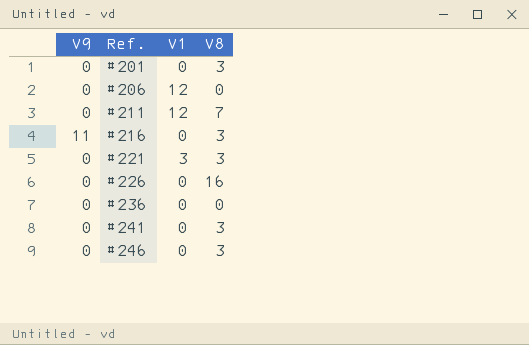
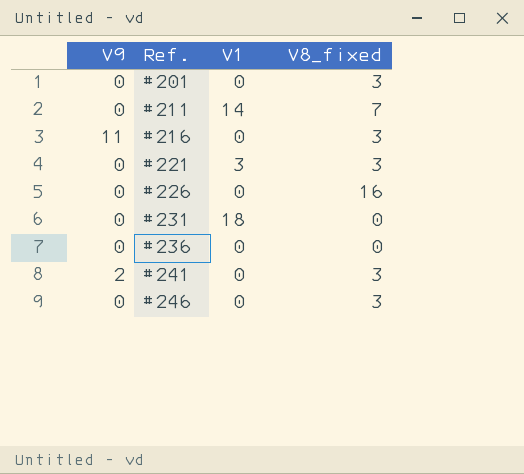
column name: V8 -> V8_fixed
row #206: 0 | 12 | 0 -> none
#211 | V1: 12 -> 14
row #231: none -> 0 | 18 | 0
#241 | V9: 0 -> 2

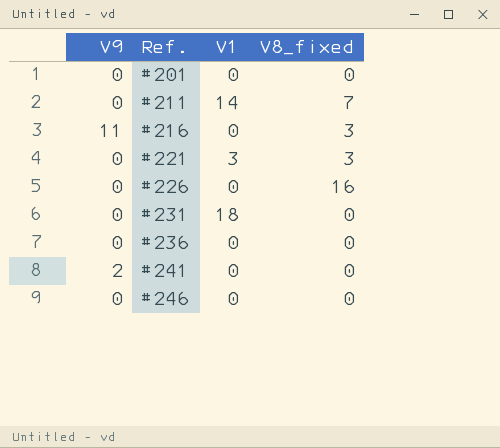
#201 | V8_fixed: 3 -> 0
#241 | V8_fixed: 3 -> 0
#246 | V8_fixed: 3 -> 0

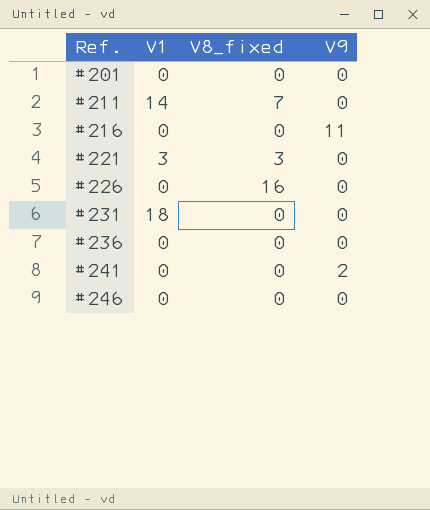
column V9 | position: 1 -> 4
#216 | V8_fixed: 3 -> 0

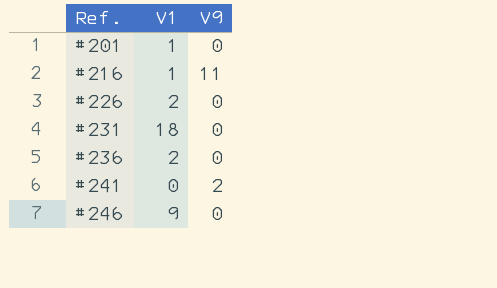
column V8_fixed | position: 3 -> none
row #211: 14 | 7 | 0 -> none
row #221: 3 | 3 | 0 -> none
#201 | V1: 0 -> 1
#216 | V1: 0 -> 1
#226 | V1: 0 -> 2
#236 | V1: 0 -> 2
#246 | V1: 0 -> 9

